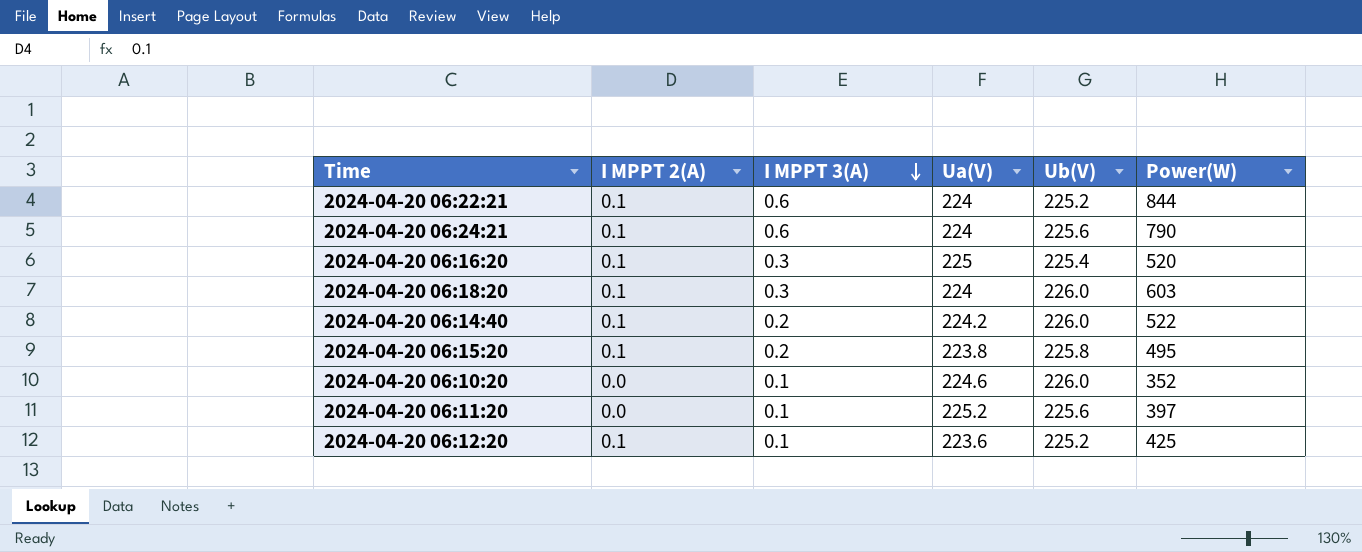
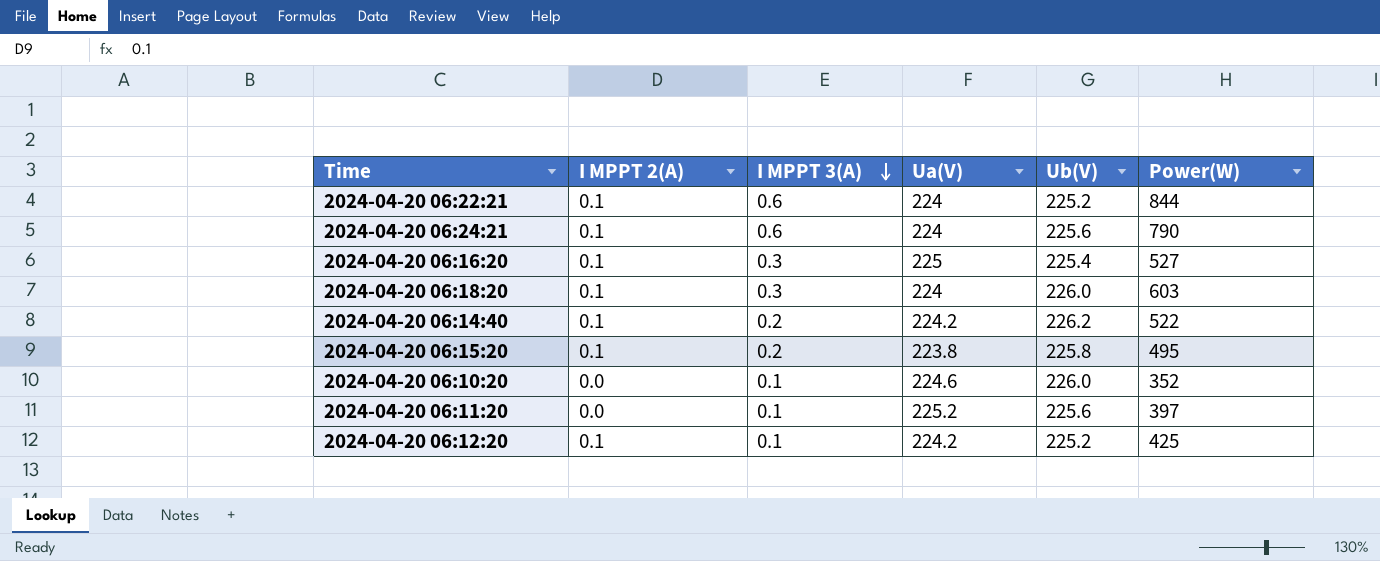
2024-04-20 06:16:20 | Power(W): 520 -> 527
2024-04-20 06:14:40 | Ub(V): 226.0 -> 226.2
2024-04-20 06:12:20 | Ua(V): 223.6 -> 224.2

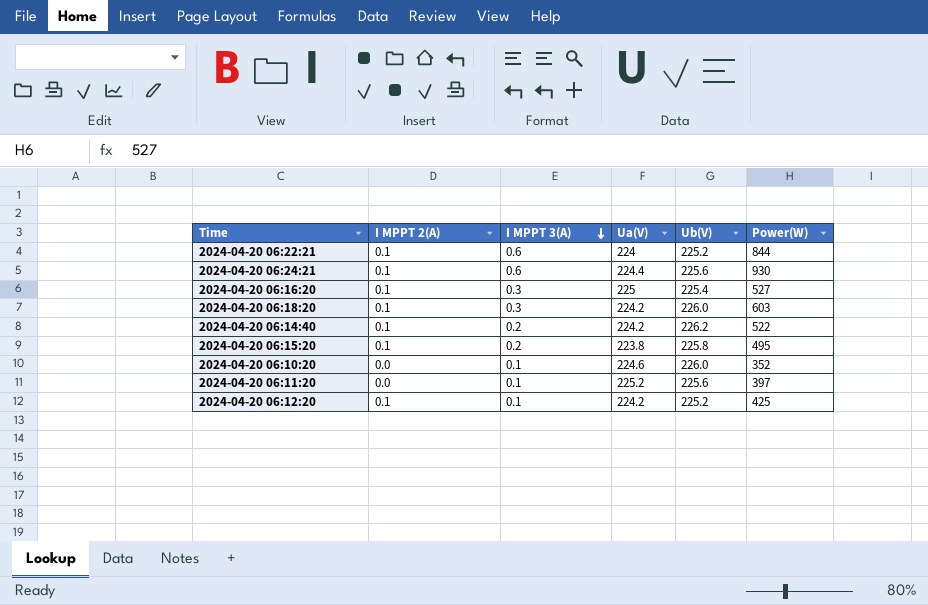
2024-04-20 06:24:21 | Ua(V): 224 -> 224.4
2024-04-20 06:24:21 | Power(W): 790 -> 930
2024-04-20 06:18:20 | Ua(V): 224 -> 224.2

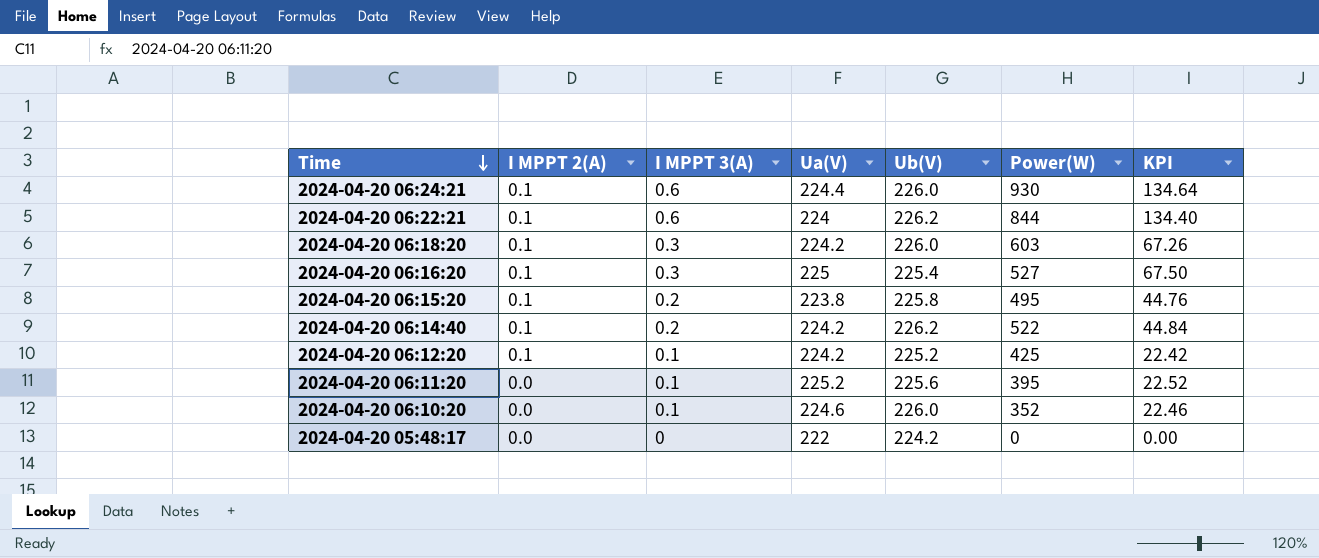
row order: I MPPT 3(A) descending -> Time descending
column KPI | formula: none -> [I MPPT 3(A)] * [Ua(V)]
2024-04-20 06:24:21 | Ub(V): 225.6 -> 226.0
2024-04-20 06:22:21 | Ub(V): 225.2 -> 226.2
2024-04-20 06:11:20 | Power(W): 397 -> 395
row 2024-04-20 05:48:17: none -> 0.0 | 0 | 222 | 224.2 | 0 | 0.00

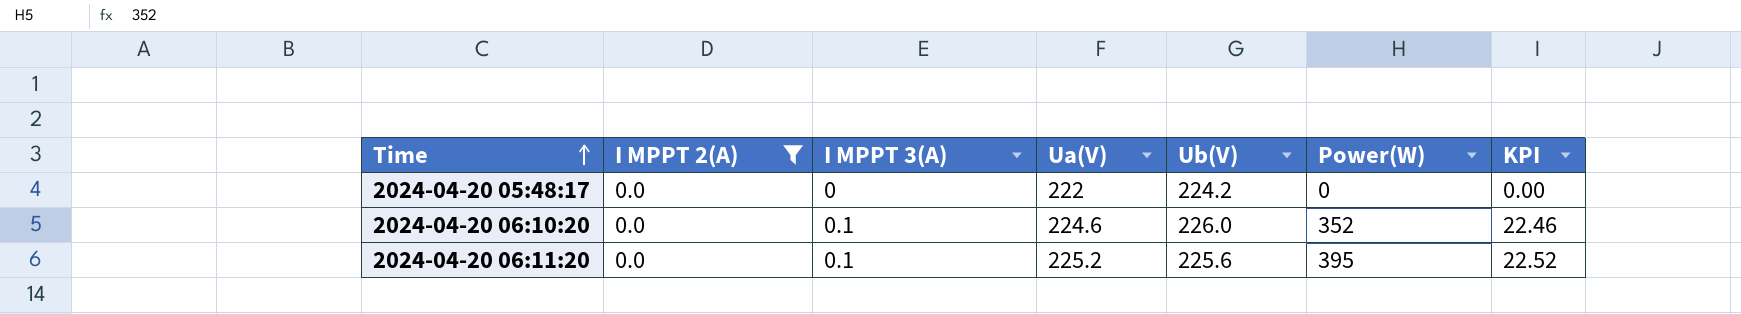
filter: none -> I MPPT 2(A) = 0.0
row order: Time descending -> Time ascending

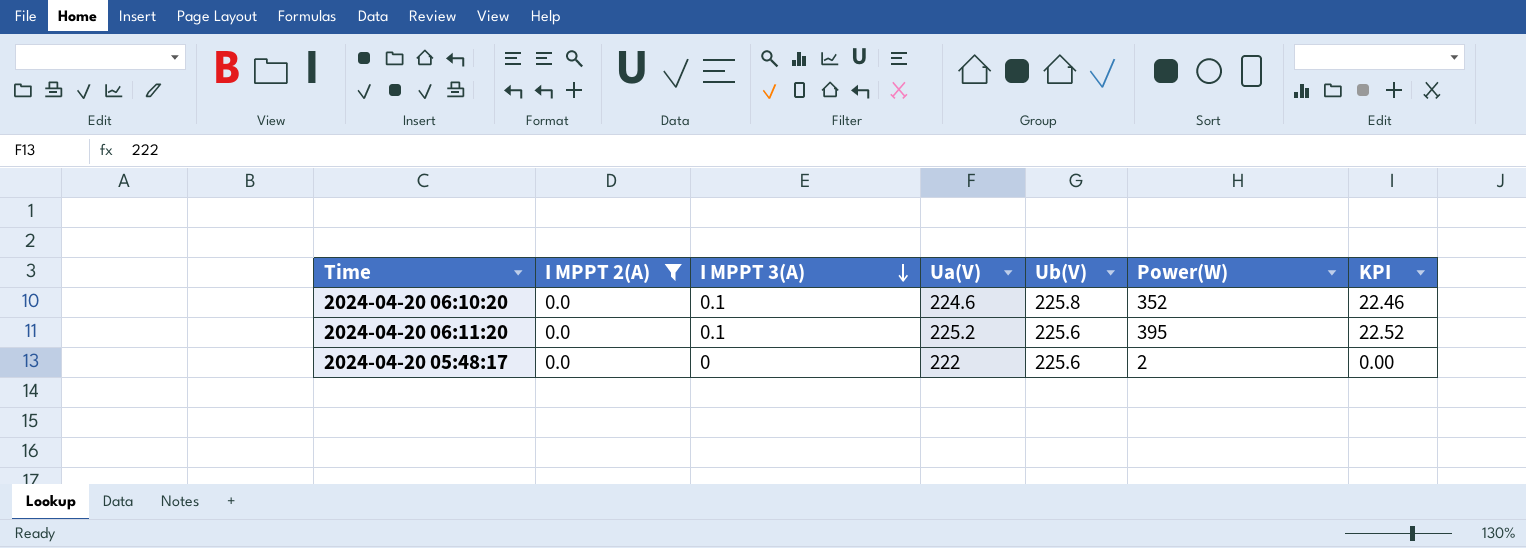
row order: Time ascending -> I MPPT 3(A) descending
2024-04-20 06:10:20 | Ub(V): 226.0 -> 225.8
2024-04-20 05:48:17 | Ub(V): 224.2 -> 225.6
2024-04-20 05:48:17 | Power(W): 0 -> 2

